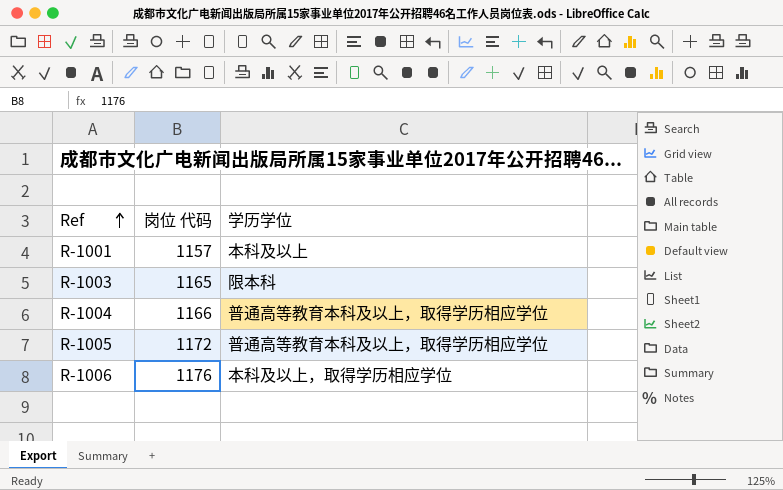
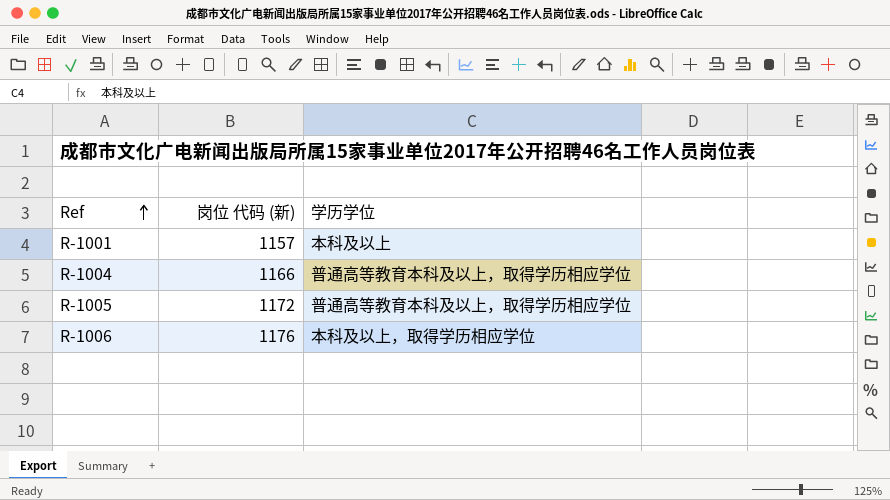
column name: 岗位 代码 -> 岗位 代码 (新)
row R-1003: 1165 | 限本科 -> none

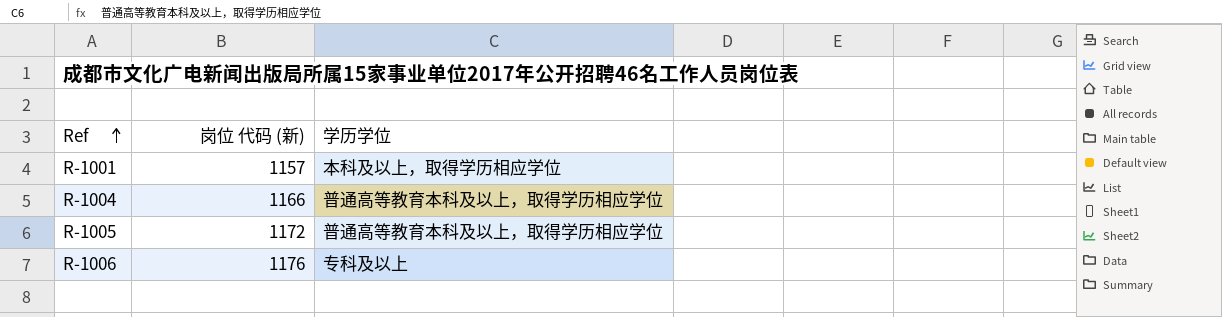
R-1001 | 学历学位: 本科及以上 -> 本科及以上，取得学历相应学位
R-1006 | 学历学位: 本科及以上，取得学历相应学位 -> 专科及以上

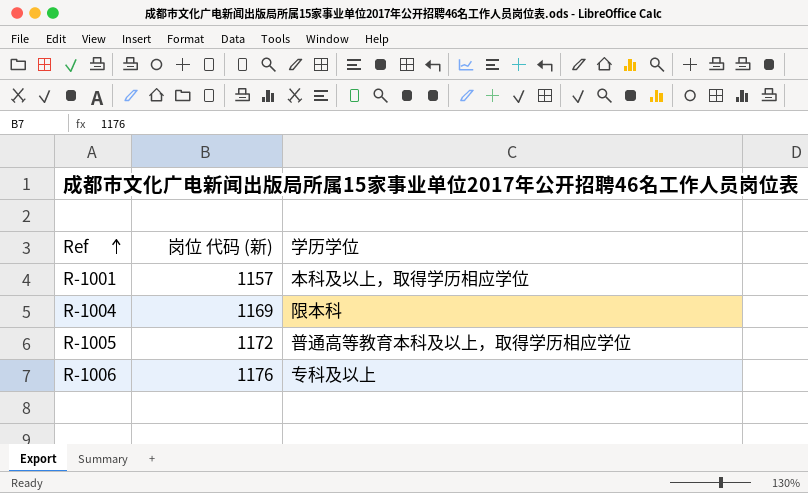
R-1004 | 岗位 代码 (新): 1166 -> 1169
R-1004 | 学历学位: 普通高等教育本科及以上，取得学历相应学位 -> 限本科

